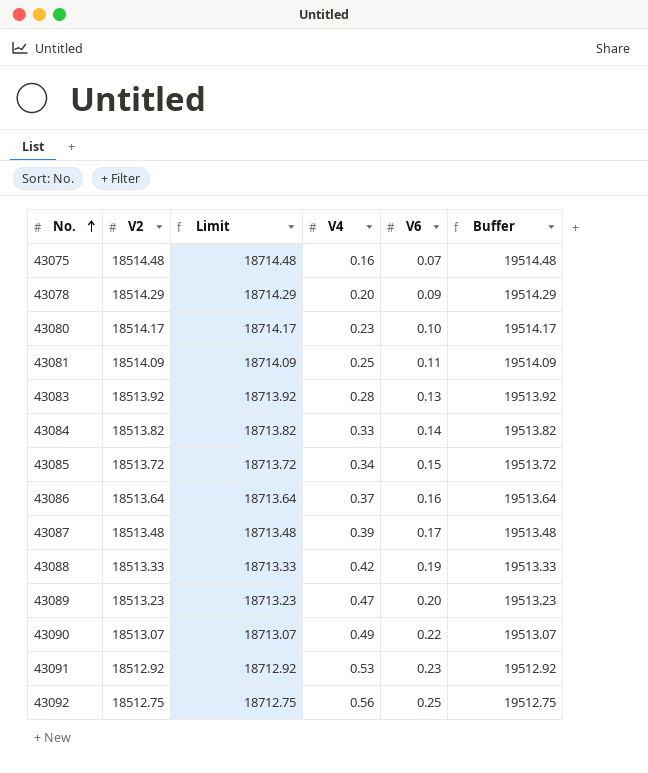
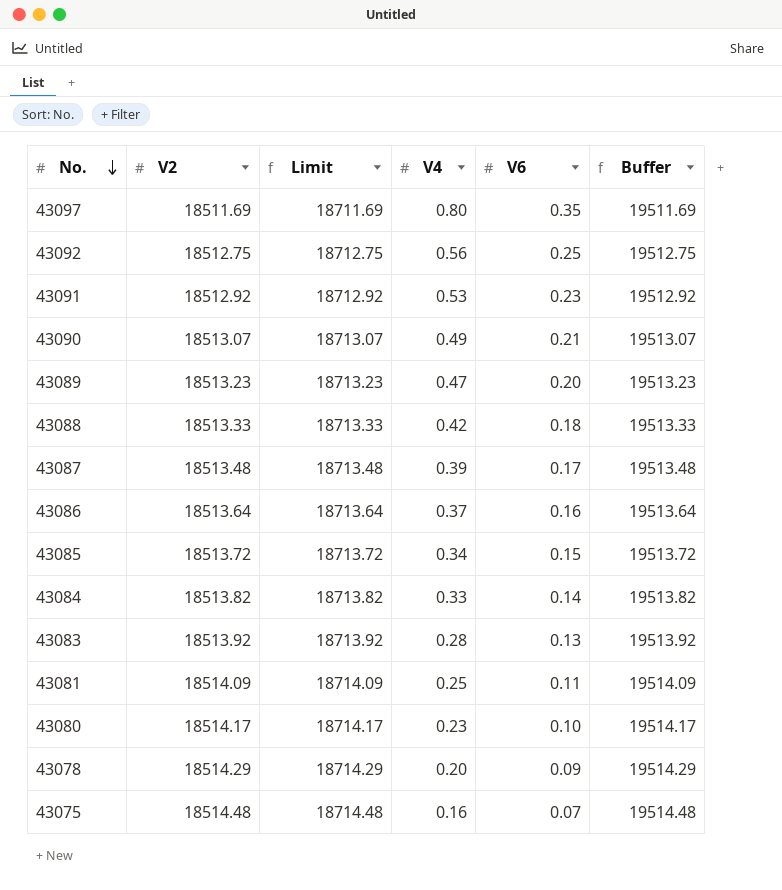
row order: No. ascending -> No. descending
row 43097: none -> 18511.69 | 18711.69 | 0.80 | 0.35 | 19511.69
43090 | V6: 0.22 -> 0.21
43088 | V6: 0.19 -> 0.18

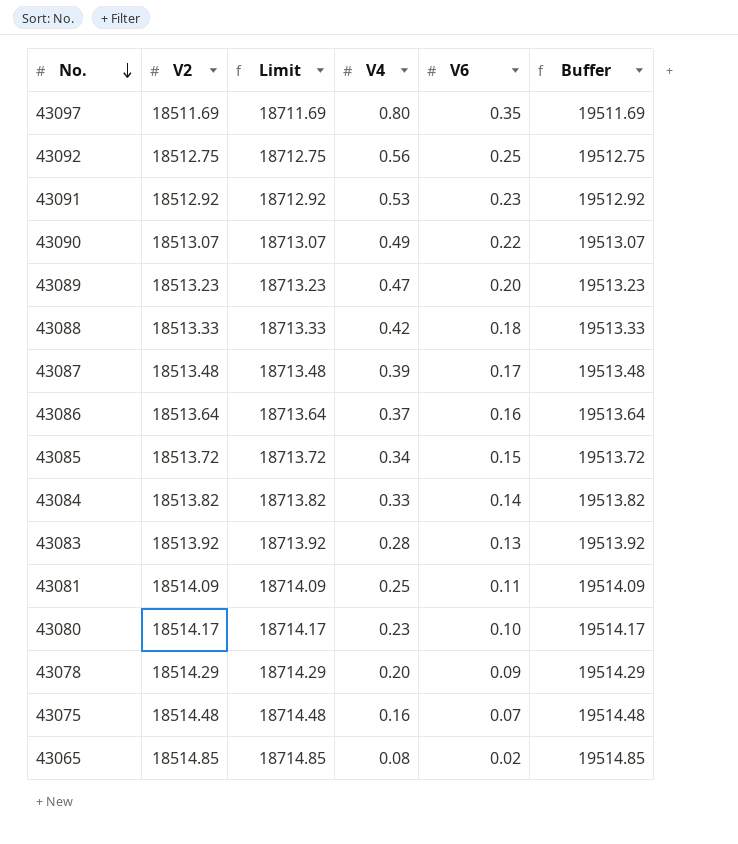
43090 | V6: 0.21 -> 0.22
row 43065: none -> 18514.85 | 18714.85 | 0.08 | 0.02 | 19514.85

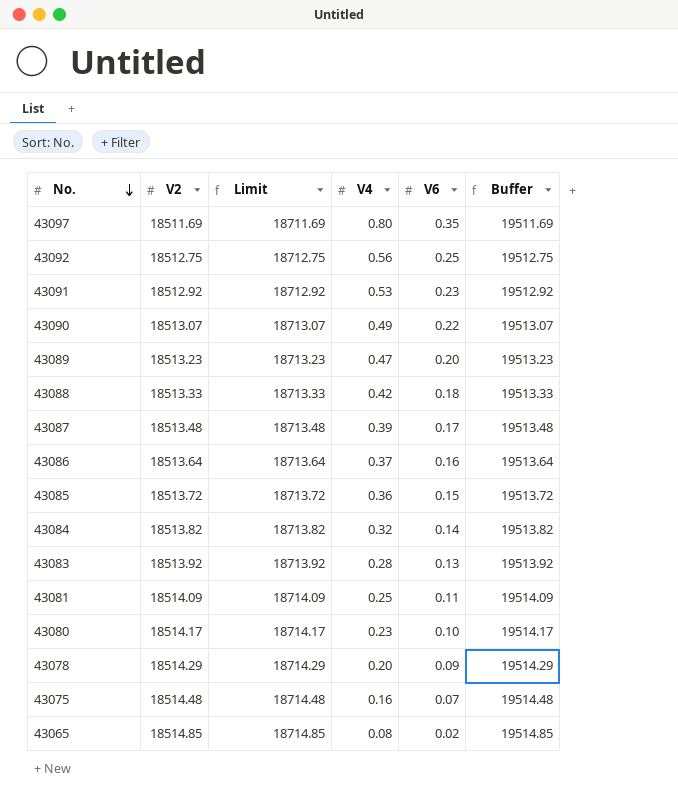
43085 | V4: 0.34 -> 0.36
43084 | V4: 0.33 -> 0.32

